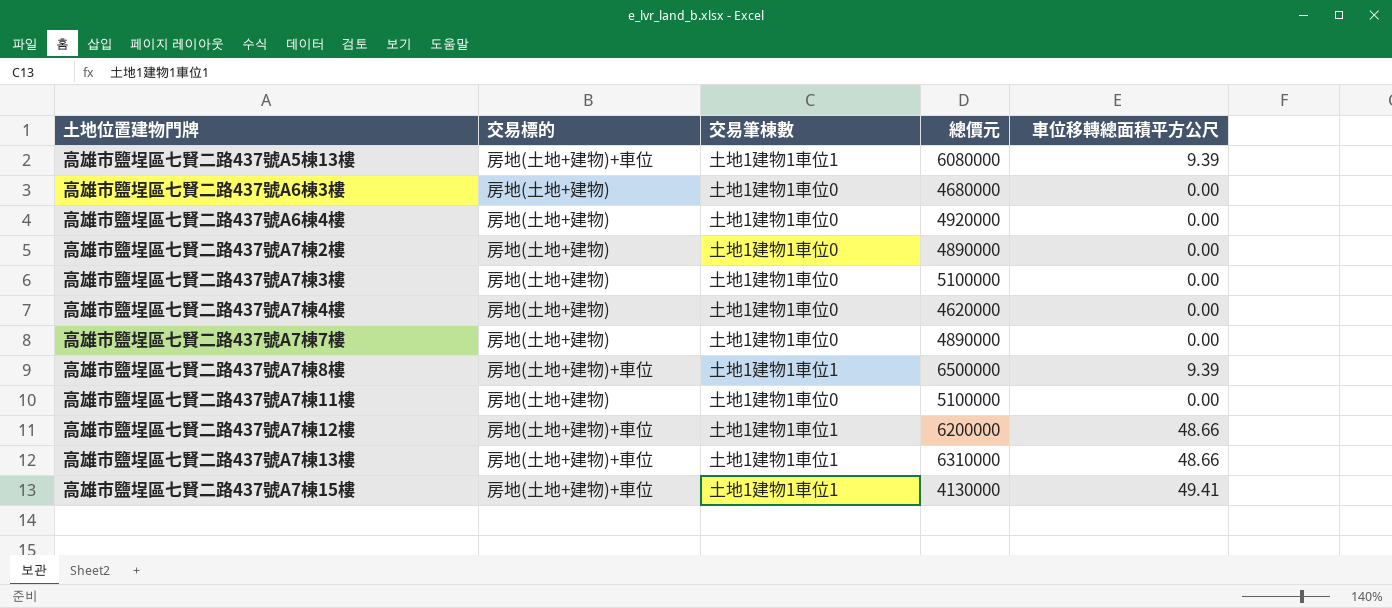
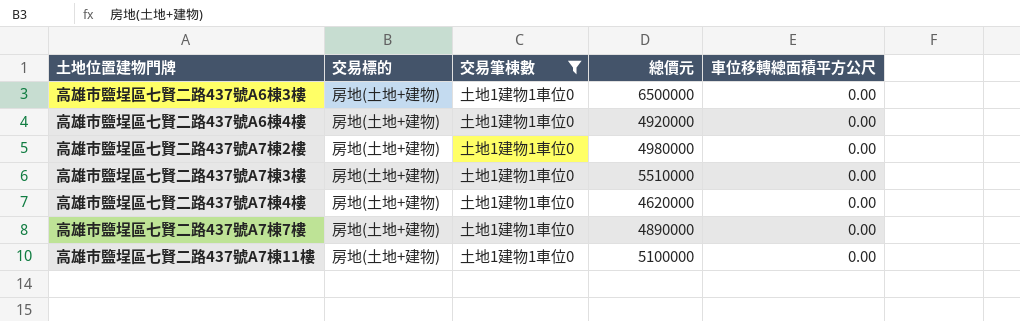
filter: none -> 交易筆棟數 = 土地1建物1車位0
高雄市鹽埕區七賢二路437號A6棟3樓 | 總價元: 4680000 -> 6500000
高雄市鹽埕區七賢二路437號A7棟2樓 | 總價元: 4890000 -> 4980000
高雄市鹽埕區七賢二路437號A7棟3樓 | 總價元: 5100000 -> 5510000

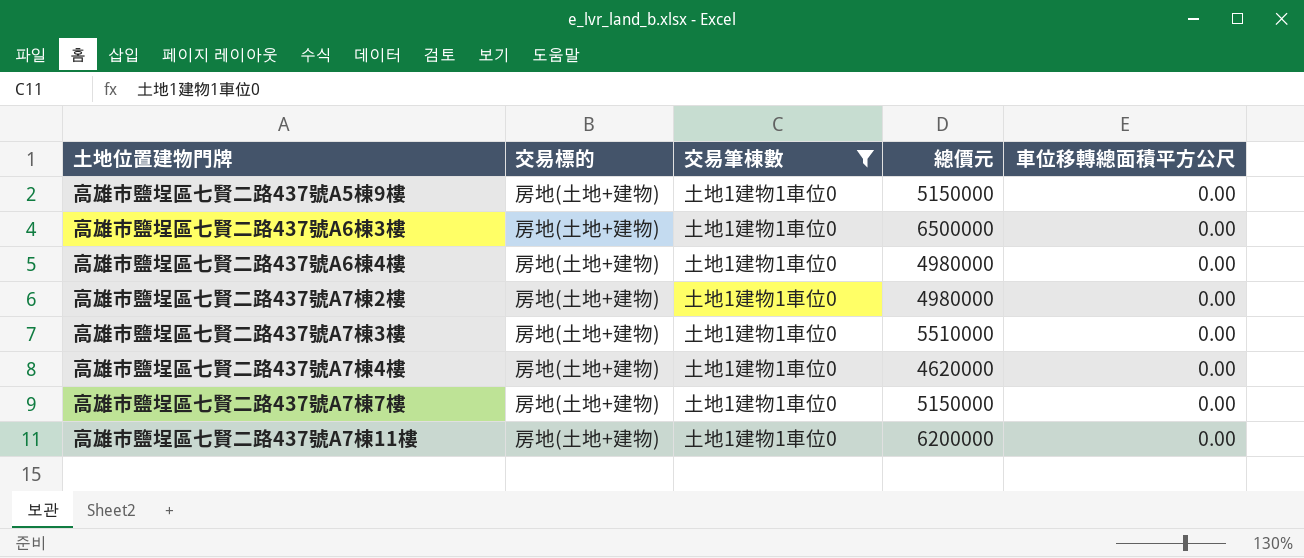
row 高雄市鹽埕區七賢二路437號A5棟9樓: none -> 房地(土地+建物) | 土地1建物1車位0 | 5150000 | 0.00
高雄市鹽埕區七賢二路437號A6棟4樓 | 總價元: 4920000 -> 4980000
高雄市鹽埕區七賢二路437號A7棟7樓 | 總價元: 4890000 -> 5150000
高雄市鹽埕區七賢二路437號A7棟11樓 | 總價元: 5100000 -> 6200000

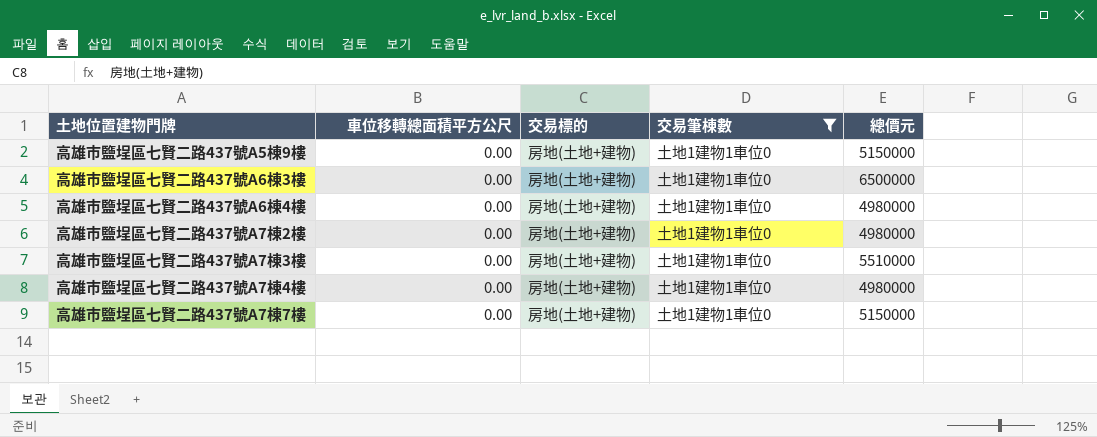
column 車位移轉總面積平方公尺 | position: 5 -> 2
row 高雄市鹽埕區七賢二路437號A7棟11樓: 房地(土地+建物) | 土地1建物1車位0 | 6200000 | 0.00 -> none
高雄市鹽埕區七賢二路437號A7棟4樓 | 總價元: 4620000 -> 4980000

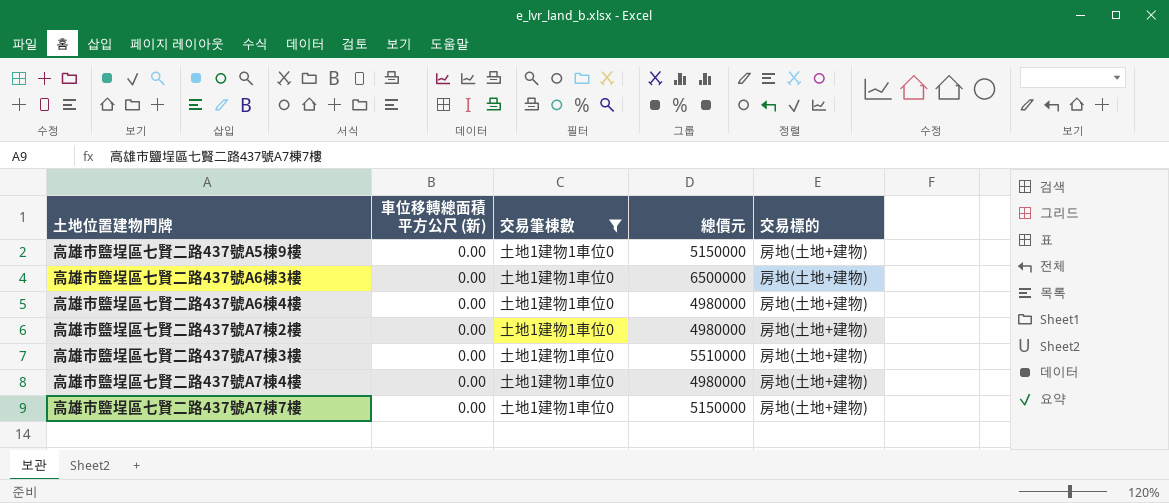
column name: 車位移轉總面積平方公尺 -> 車位移轉總面積平方公尺 (新)
column 交易標的 | position: 3 -> 5

